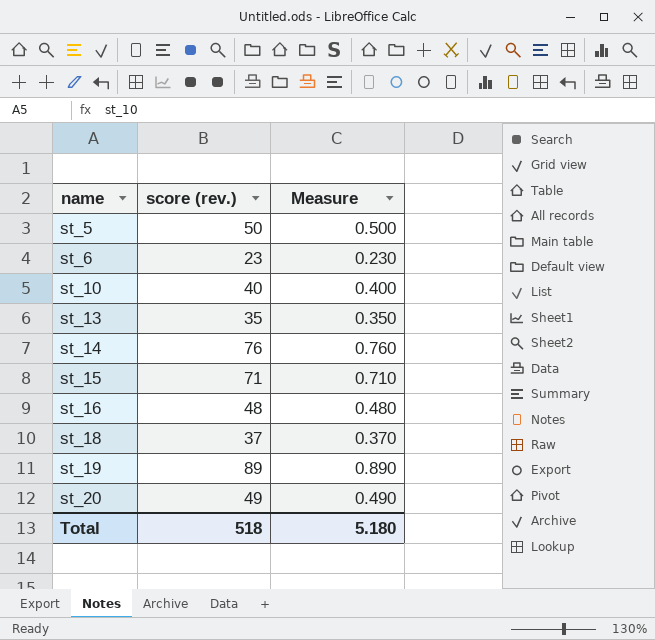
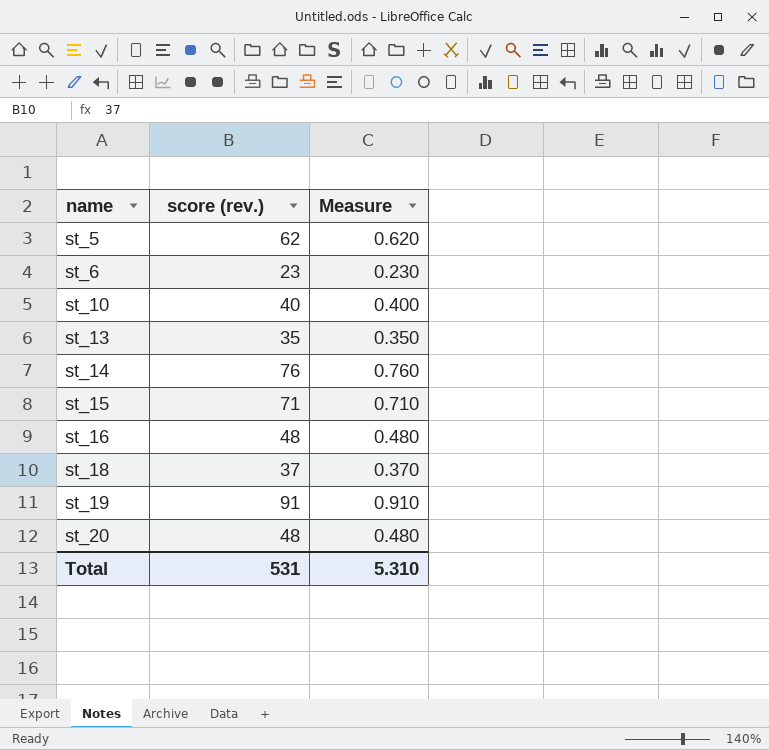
st_5 | score (rev.): 50 -> 62
st_5 | Measure: 0.500 -> 0.620
st_19 | score (rev.): 89 -> 91
st_19 | Measure: 0.890 -> 0.910
st_20 | score (rev.): 49 -> 48
st_20 | Measure: 0.490 -> 0.480
Total | score (rev.): 518 -> 531
Total | Measure: 5.180 -> 5.310

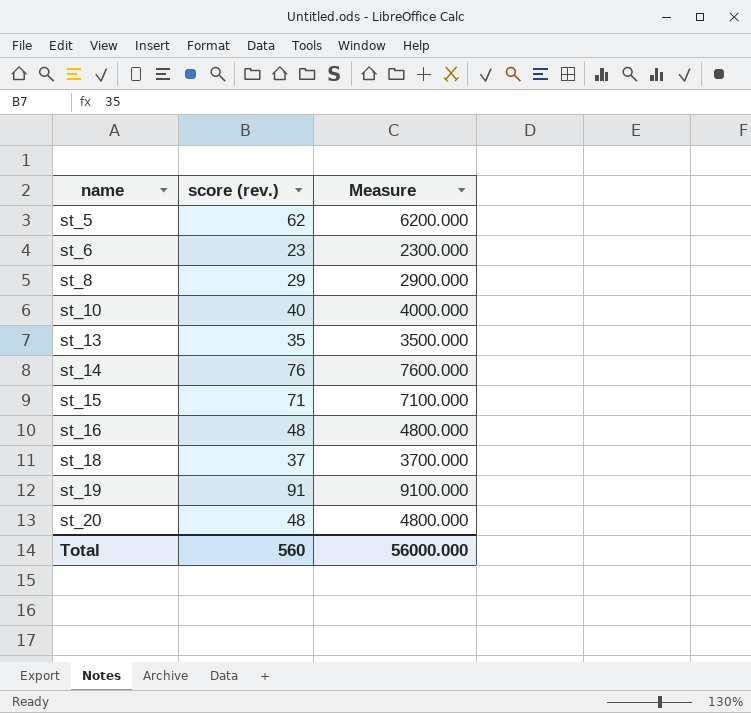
column Measure | formula: [score (rev.)] * 0.01 -> [score (rev.)] * 100
row st_8: none -> 29 | 2900.000
Total | score (rev.): 531 -> 560
Total | Measure: 5.310 -> 56000.000

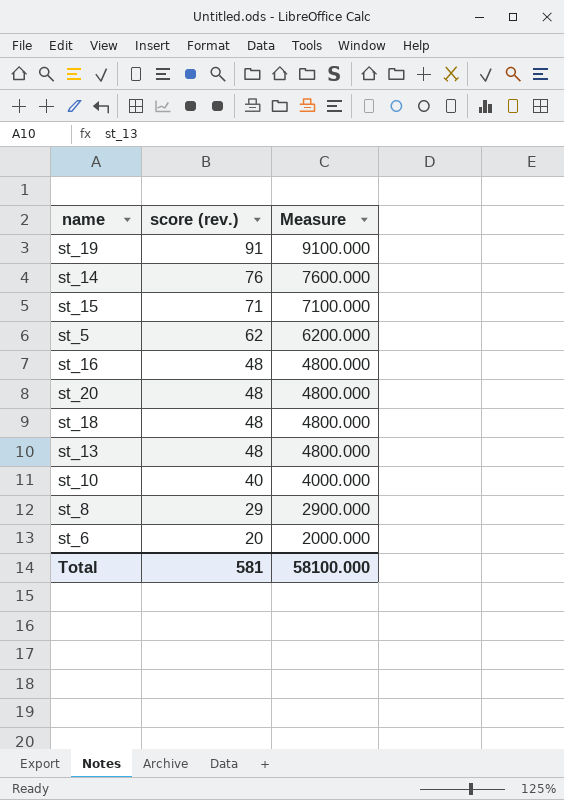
row order: name ascending -> score (rev.) descending
st_18 | score (rev.): 37 -> 48
st_18 | Measure: 3700.000 -> 4800.000
st_13 | score (rev.): 35 -> 48
st_13 | Measure: 3500.000 -> 4800.000
st_6 | score (rev.): 23 -> 20
st_6 | Measure: 2300.000 -> 2000.000
Total | score (rev.): 560 -> 581
Total | Measure: 56000.000 -> 58100.000

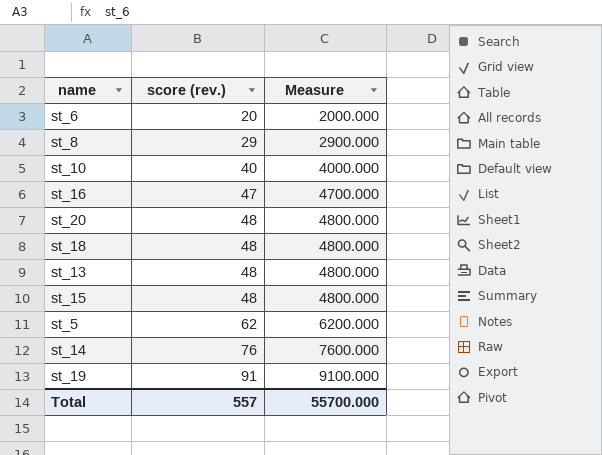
row order: score (rev.) descending -> score (rev.) ascending
st_16 | score (rev.): 48 -> 47
st_16 | Measure: 4800.000 -> 4700.000
st_15 | score (rev.): 71 -> 48
st_15 | Measure: 7100.000 -> 4800.000
Total | score (rev.): 581 -> 557
Total | Measure: 58100.000 -> 55700.000

